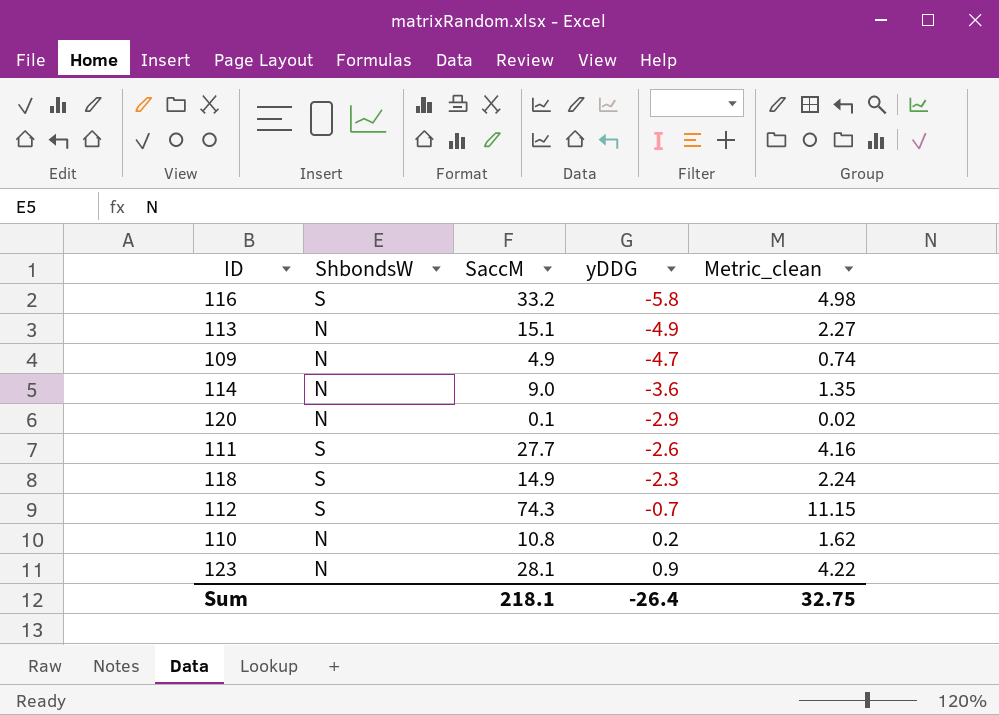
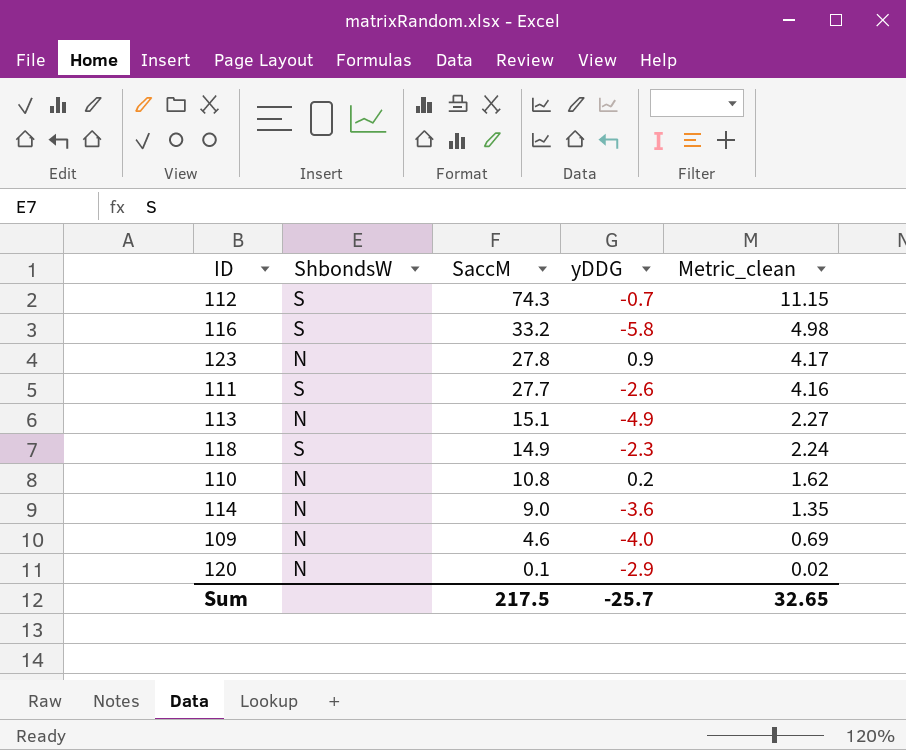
row order: yDDG ascending -> SaccM descending
123 | SaccM: 28.1 -> 27.8
123 | Metric_clean: 4.22 -> 4.17
109 | SaccM: 4.9 -> 4.6
109 | yDDG: -4.7 -> -4.0
109 | Metric_clean: 0.74 -> 0.69
Sum | SaccM: 218.1 -> 217.5
Sum | yDDG: -26.4 -> -25.7
Sum | Metric_clean: 32.75 -> 32.65

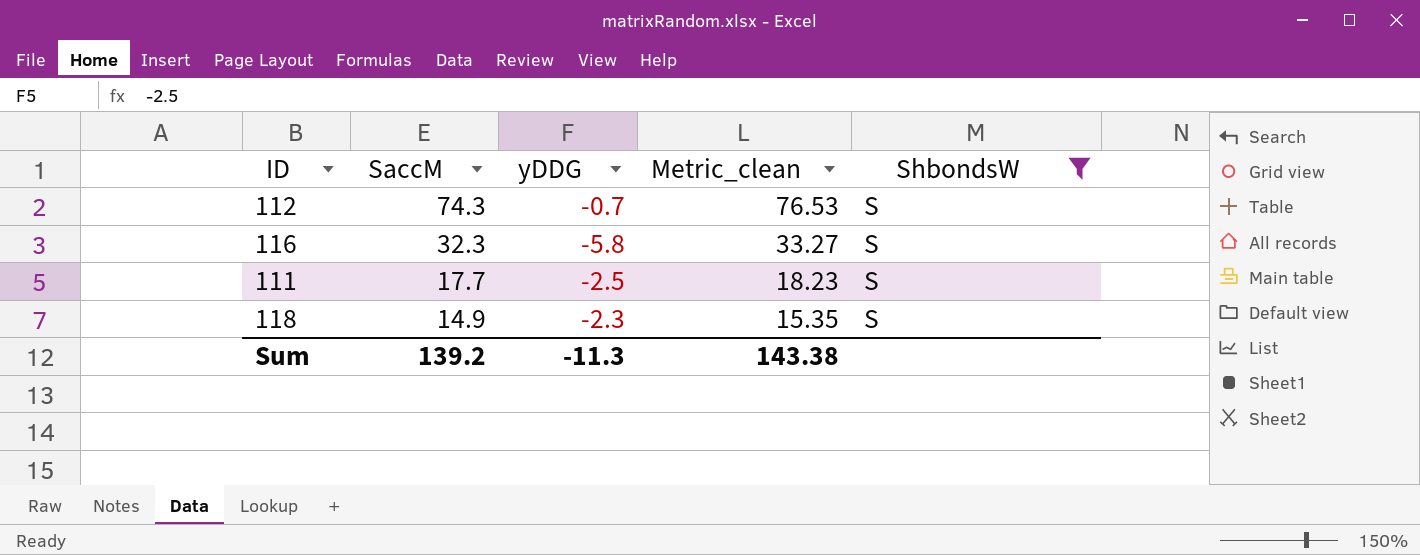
filter: none -> ShbondsW = S
column Metric_clean | formula: [SaccM] * 0.15 -> [SaccM] * 1.03
column ShbondsW | position: 2 -> 5
116 | SaccM: 33.2 -> 32.3
111 | SaccM: 27.7 -> 17.7
111 | yDDG: -2.6 -> -2.5
Sum | SaccM: 217.5 -> 139.2
Sum | yDDG: -25.7 -> -11.3
Sum | Metric_clean: 32.65 -> 143.38

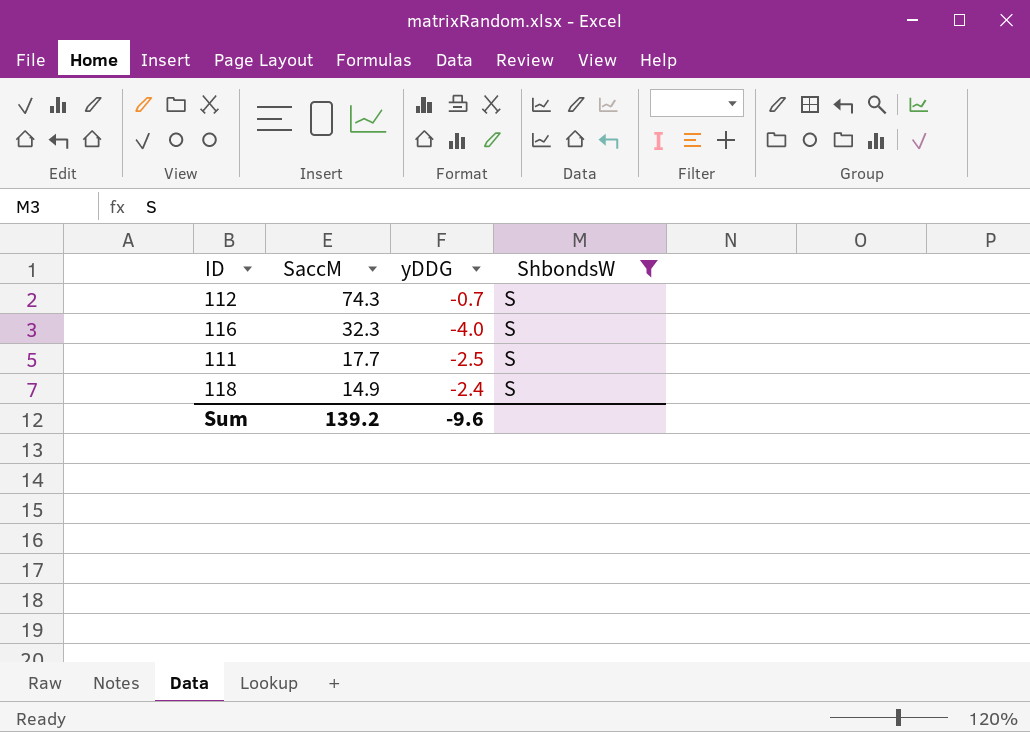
column Metric_clean | formula: [SaccM] * 1.03 -> none
116 | yDDG: -5.8 -> -4.0
118 | yDDG: -2.3 -> -2.4
Sum | yDDG: -11.3 -> -9.6

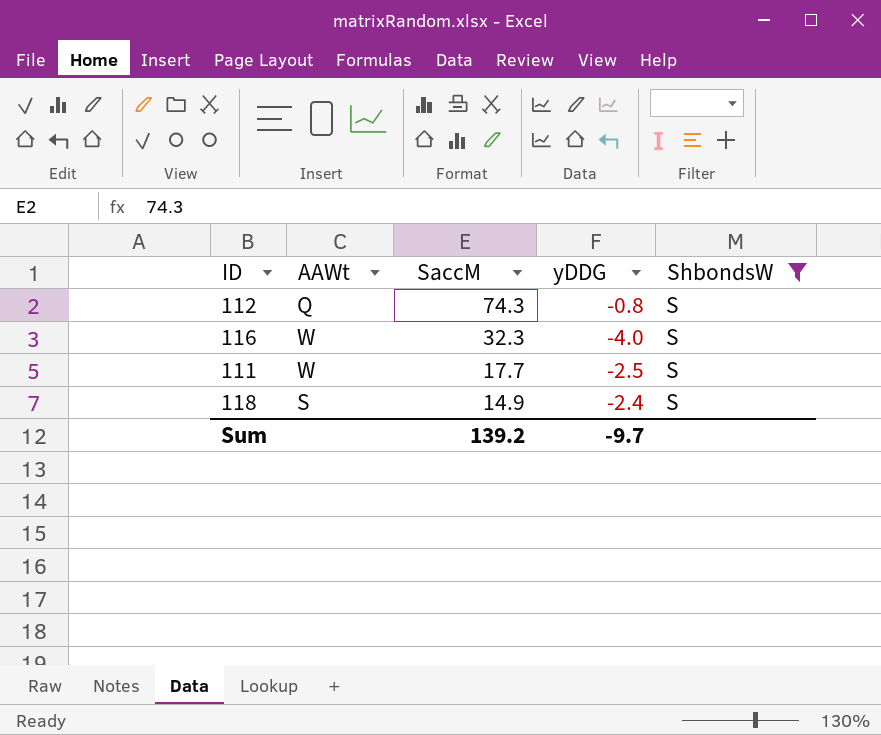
column AAWt | position: none -> 2
112 | yDDG: -0.7 -> -0.8
Sum | yDDG: -9.6 -> -9.7

